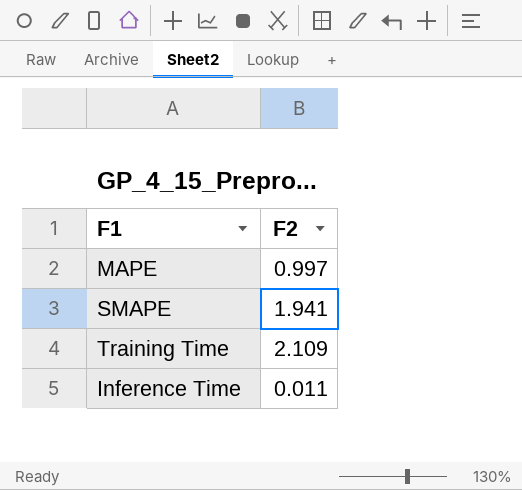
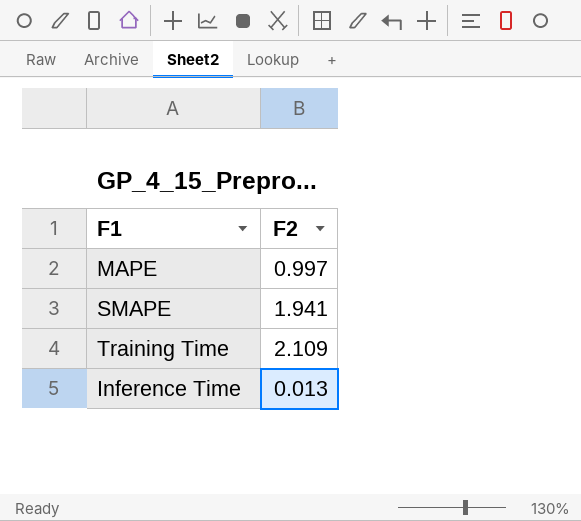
Inference Time | F2: 0.011 -> 0.013

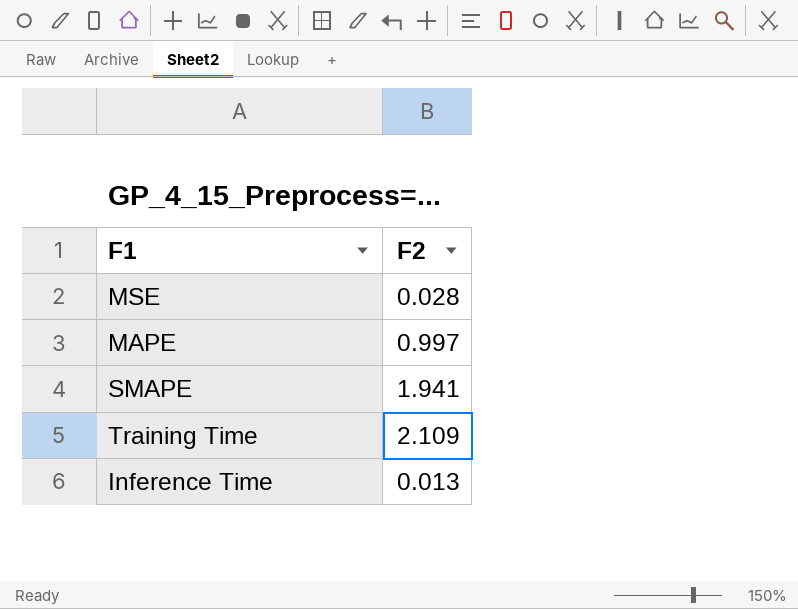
row MSE: none -> 0.028

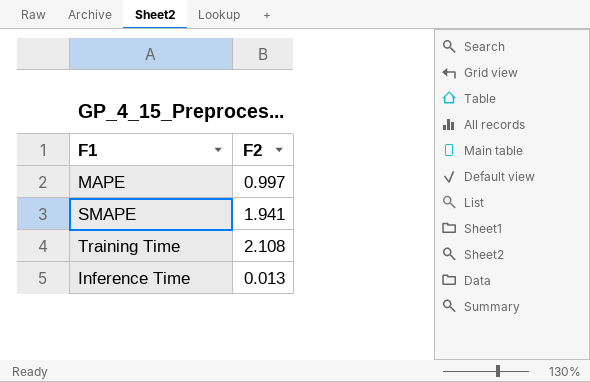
row MSE: 0.028 -> none
Training Time | F2: 2.109 -> 2.108

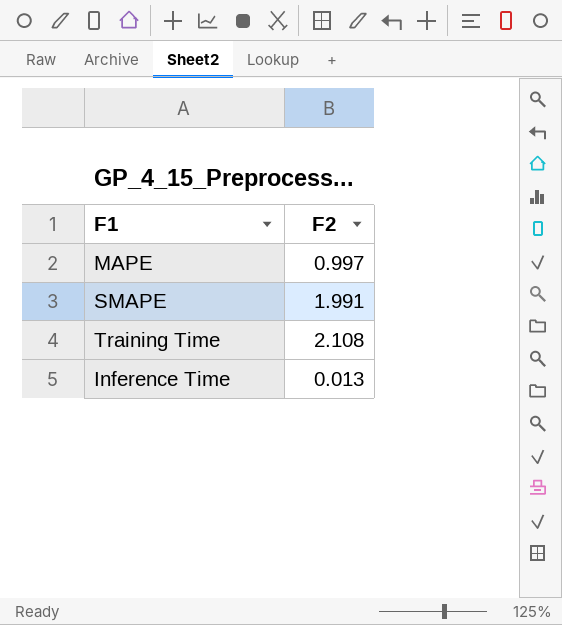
SMAPE | F2: 1.941 -> 1.991

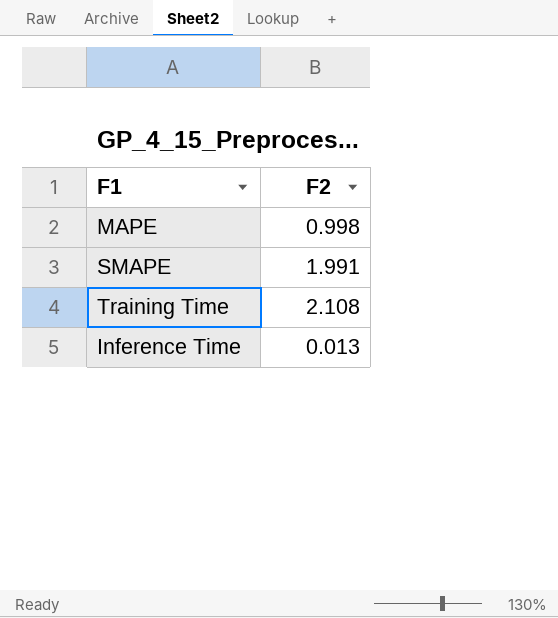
MAPE | F2: 0.997 -> 0.998

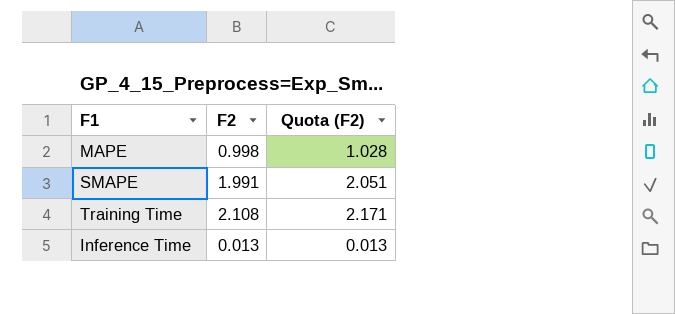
column Quota (F2) | formula: none -> [F2] * 1.03

